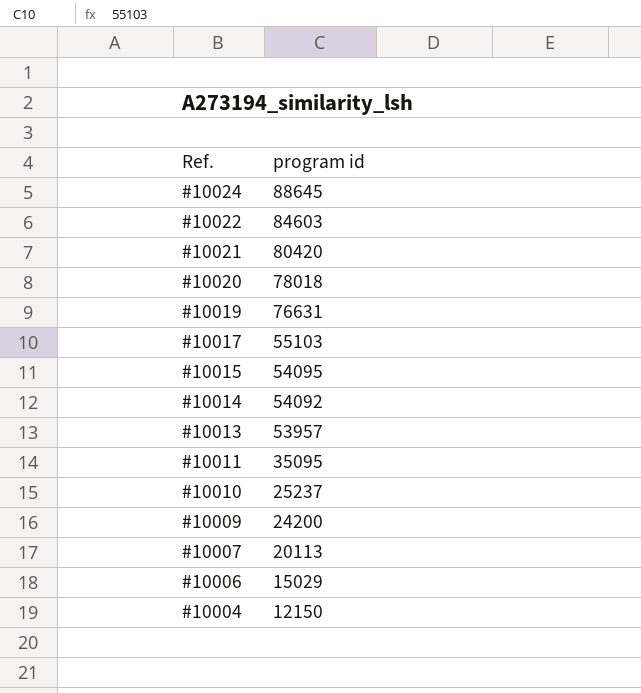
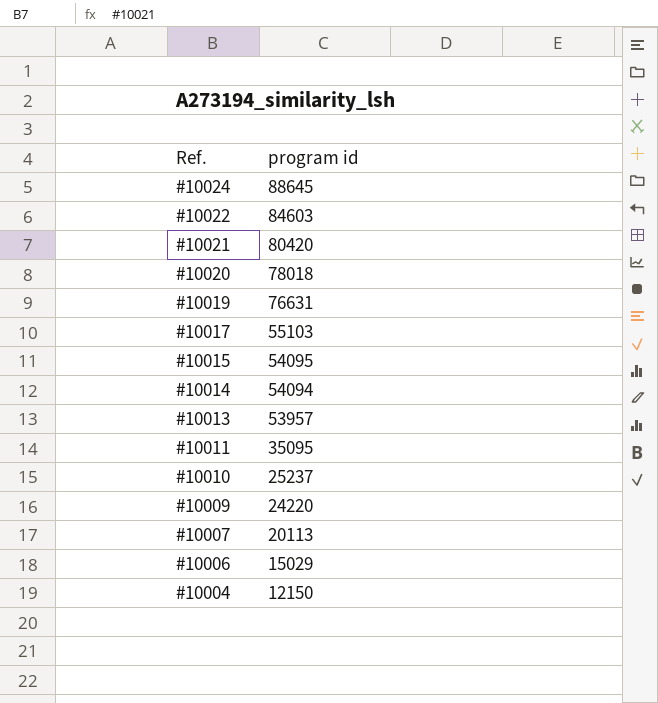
#10014 | program id: 54092 -> 54094
#10009 | program id: 24200 -> 24220

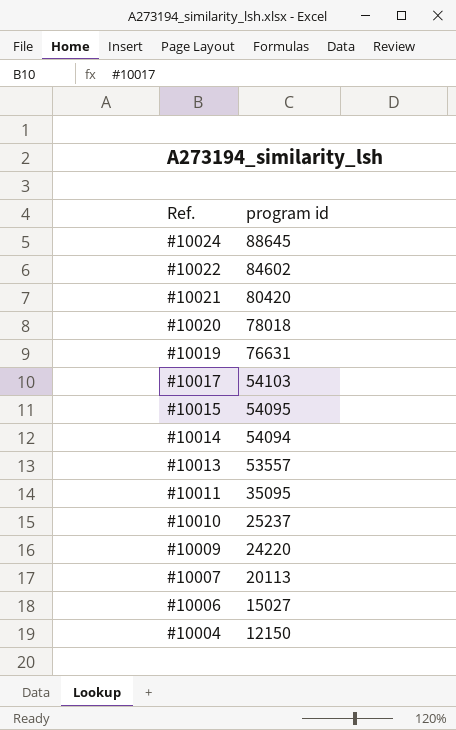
#10022 | program id: 84603 -> 84602
#10017 | program id: 55103 -> 54103
#10013 | program id: 53957 -> 53557
#10006 | program id: 15029 -> 15027

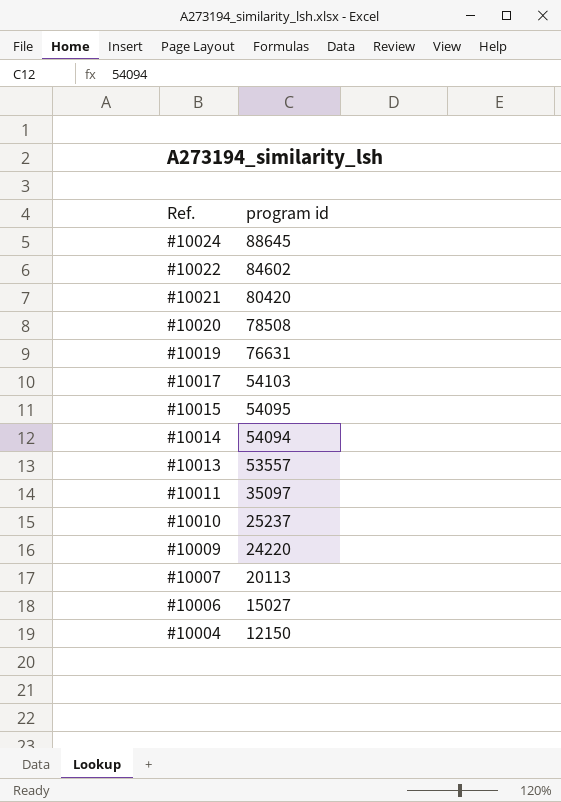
#10020 | program id: 78018 -> 78508
#10011 | program id: 35095 -> 35097

